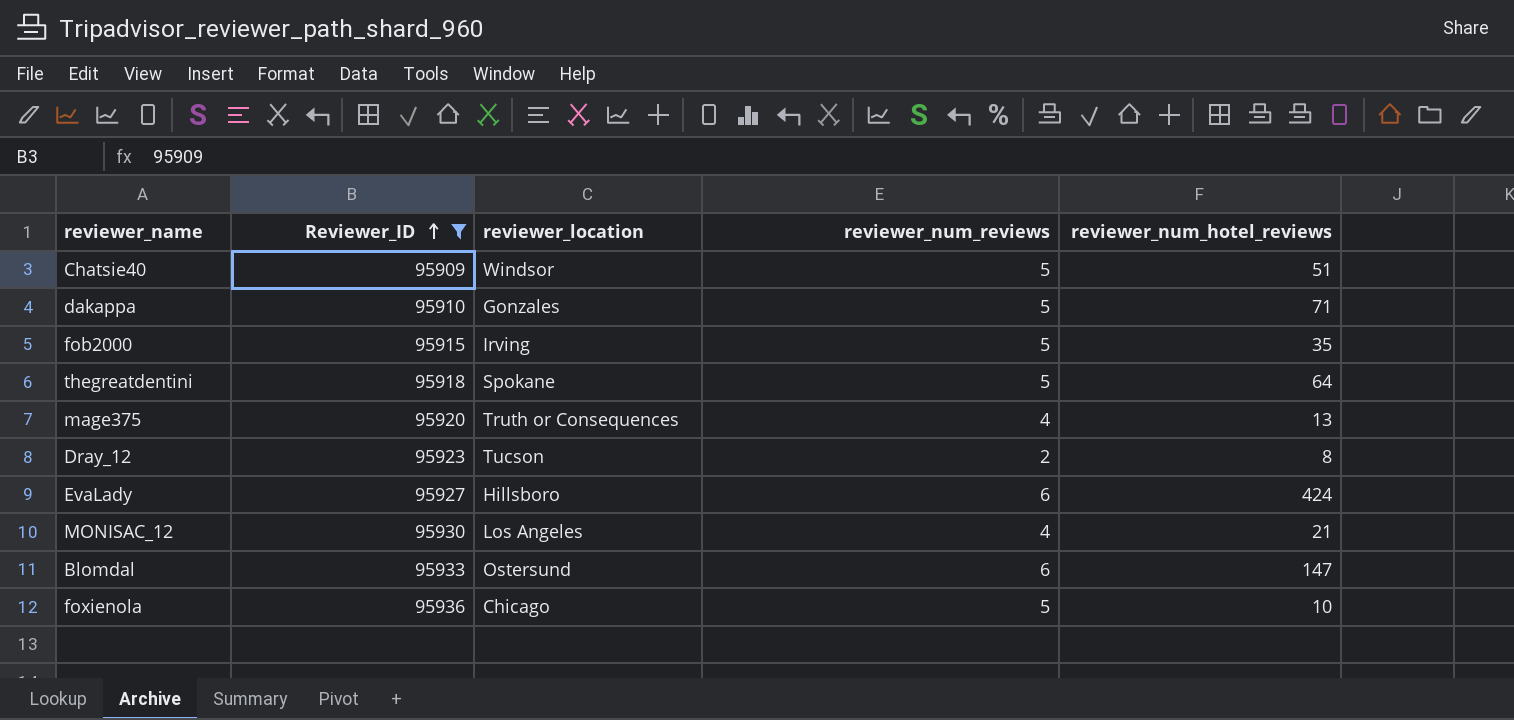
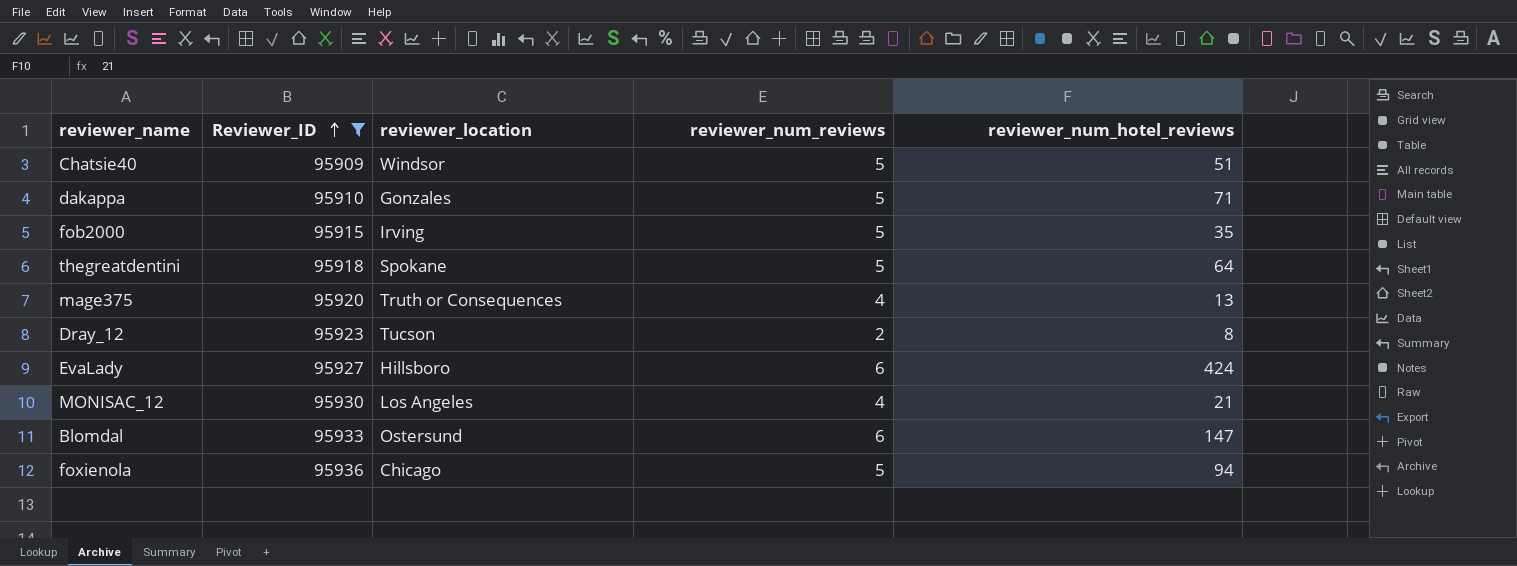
foxienola | reviewer_num_hotel_reviews: 10 -> 94

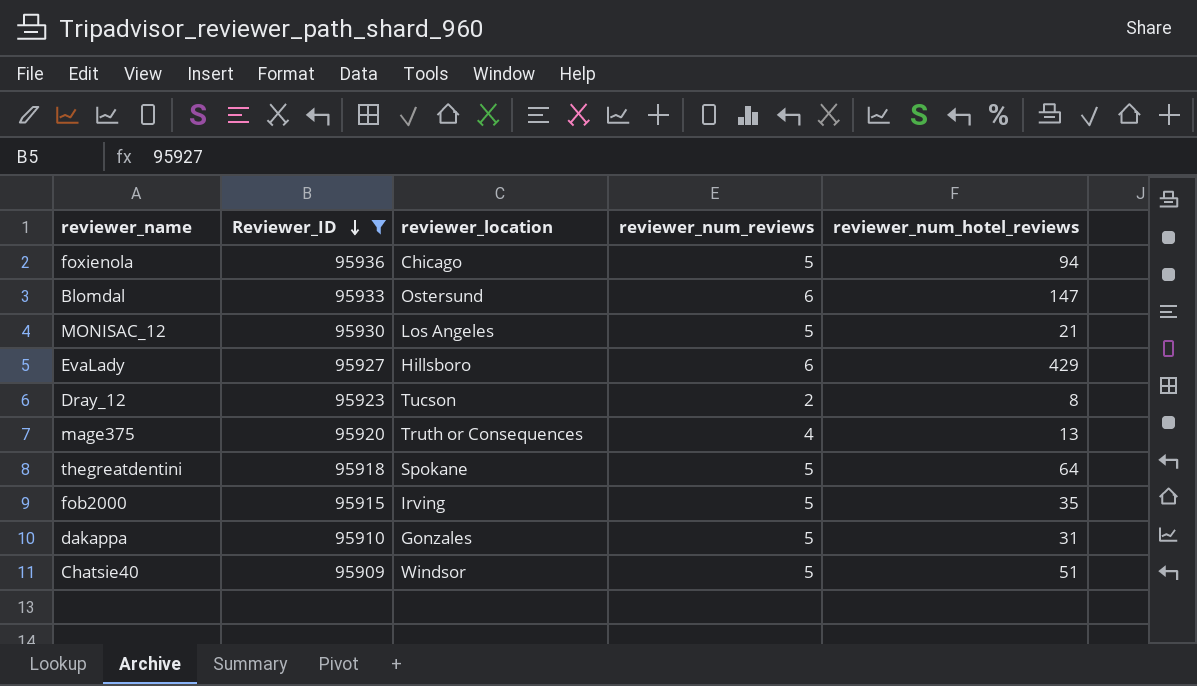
row order: Reviewer_ID ascending -> Reviewer_ID descending
MONISAC_12 | reviewer_num_reviews: 4 -> 5
EvaLady | reviewer_num_hotel_reviews: 424 -> 429
dakappa | reviewer_num_hotel_reviews: 71 -> 31

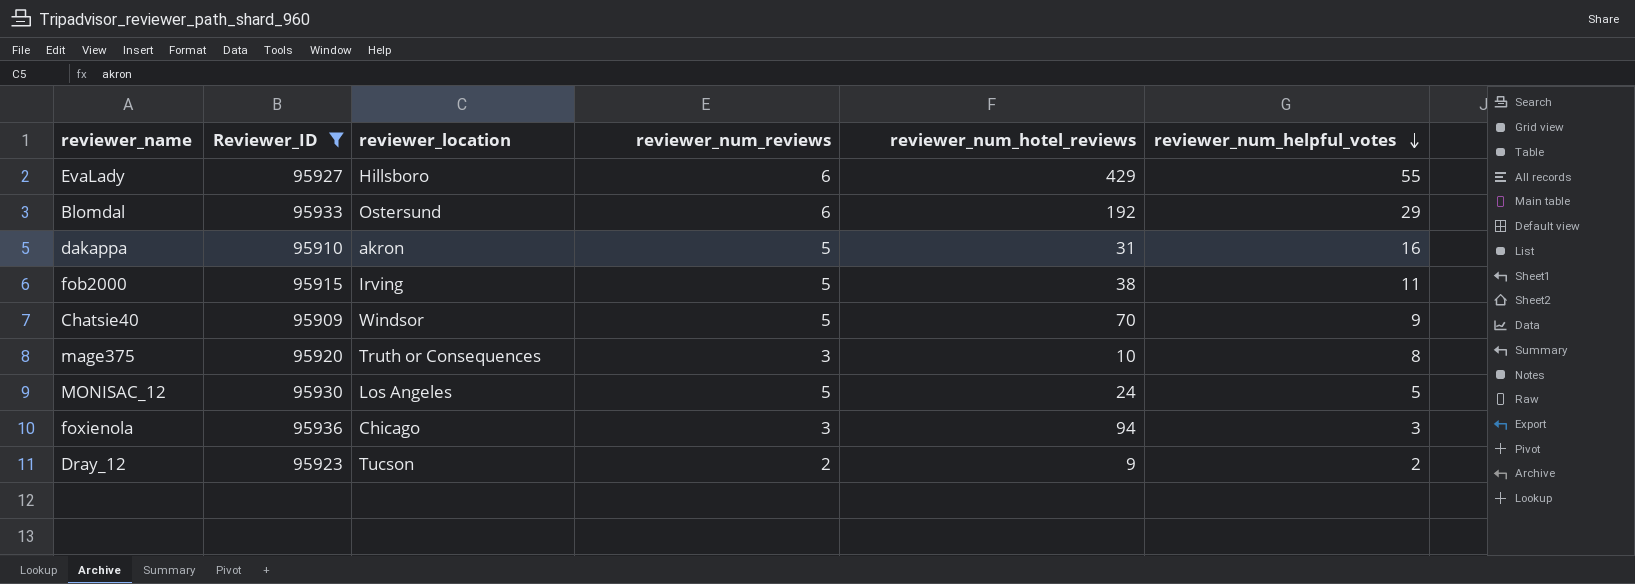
row order: Reviewer_ID descending -> reviewer_num_helpful_votes descending
column reviewer_num_helpful_votes | position: none -> 6
row thegreatdentini: 95918 | Spokane | 5 | 64 -> none
Blomdal | reviewer_num_hotel_reviews: 147 -> 192
dakappa | reviewer_location: Gonzales -> akron
fob2000 | reviewer_num_hotel_reviews: 35 -> 38
Chatsie40 | reviewer_num_hotel_reviews: 51 -> 70
mage375 | reviewer_num_reviews: 4 -> 3
mage375 | reviewer_num_hotel_reviews: 13 -> 10
MONISAC_12 | reviewer_num_hotel_reviews: 21 -> 24
foxienola | reviewer_num_reviews: 5 -> 3
Dray_12 | reviewer_num_hotel_reviews: 8 -> 9

